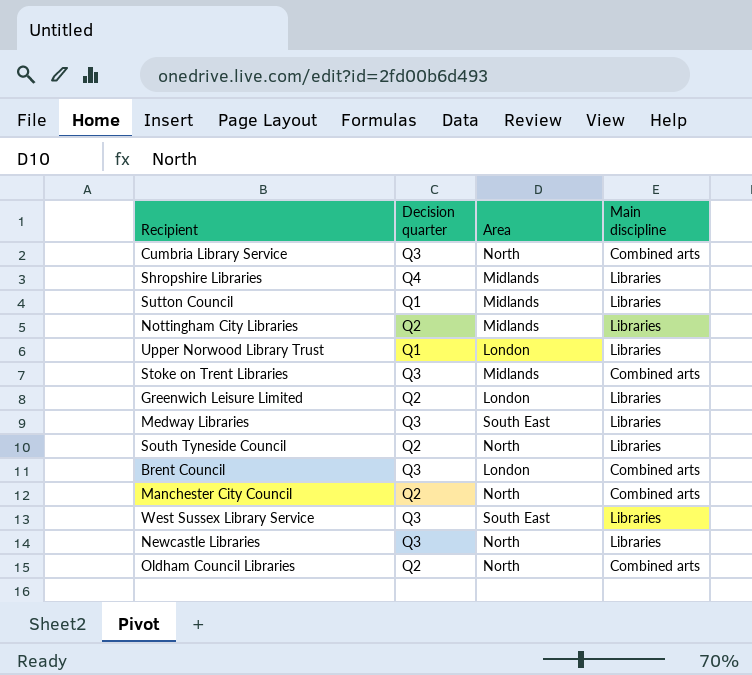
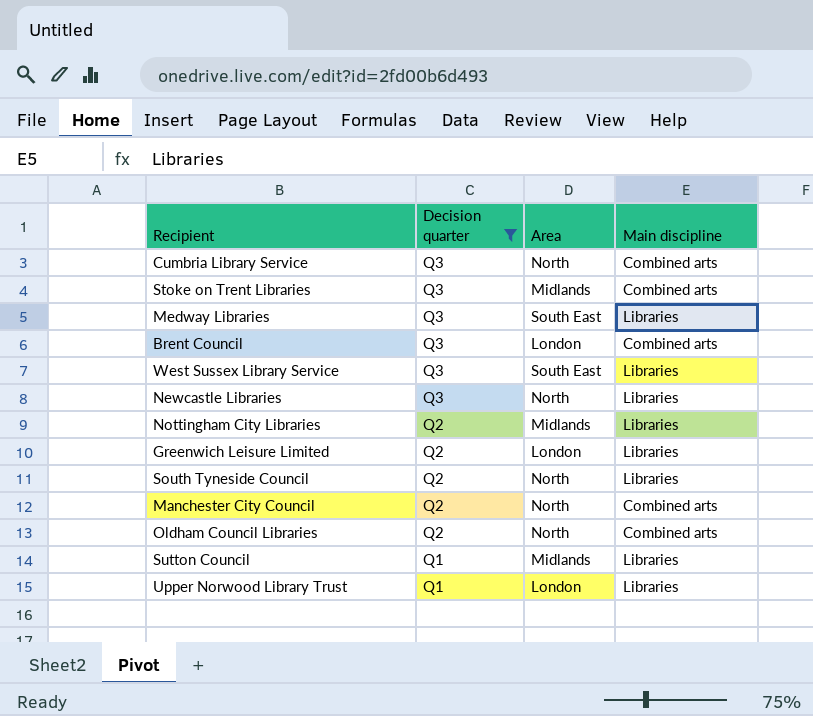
filter: none -> Decision quarter != Q4
row order: none -> Decision quarter descending

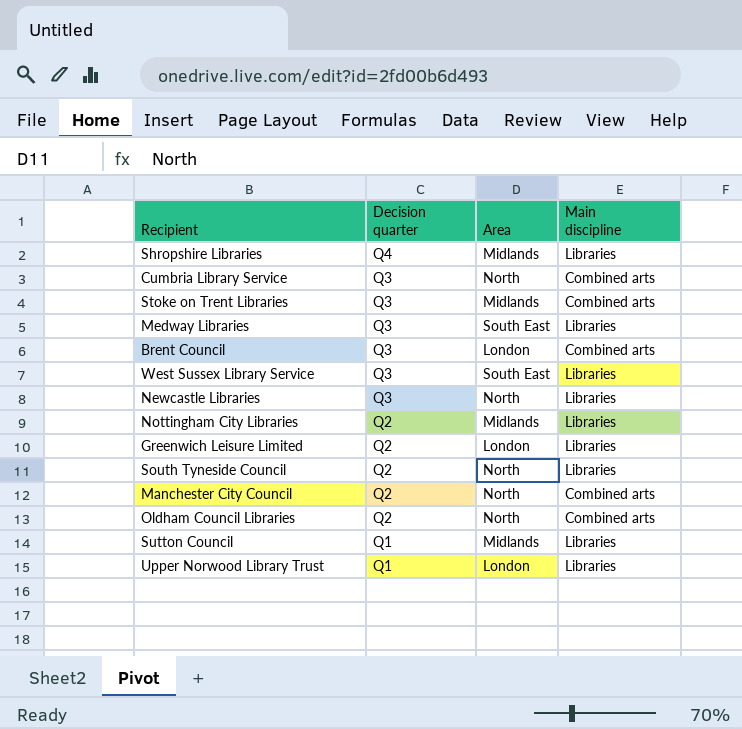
filter: Decision quarter != Q4 -> none

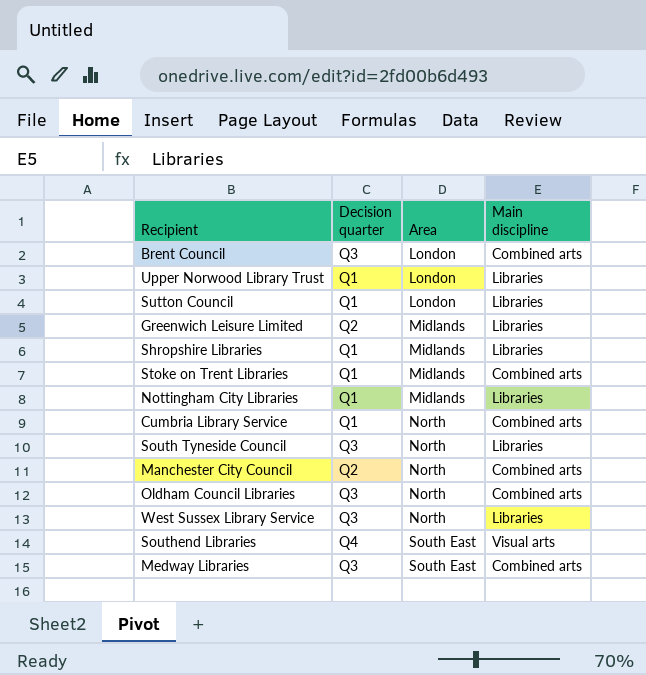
row order: Decision quarter descending -> Area ascending
row Newcastle Libraries: Q3 | North | Libraries -> none
Sutton Council | Area: Midlands -> London
Greenwich Leisure Limited | Area: London -> Midlands
Shropshire Libraries | Decision quarter: Q4 -> Q1
Stoke on Trent Libraries | Decision quarter: Q3 -> Q1
Nottingham City Libraries | Decision quarter: Q2 -> Q1
Cumbria Library Service | Decision quarter: Q3 -> Q1
South Tyneside Council | Decision quarter: Q2 -> Q3
Oldham Council Libraries | Decision quarter: Q2 -> Q3
West Sussex Library Service | Area: South East -> North
row Southend Libraries: none -> Q4 | South East | Visual arts
Medway Libraries | Main discipline: Libraries -> Combined arts

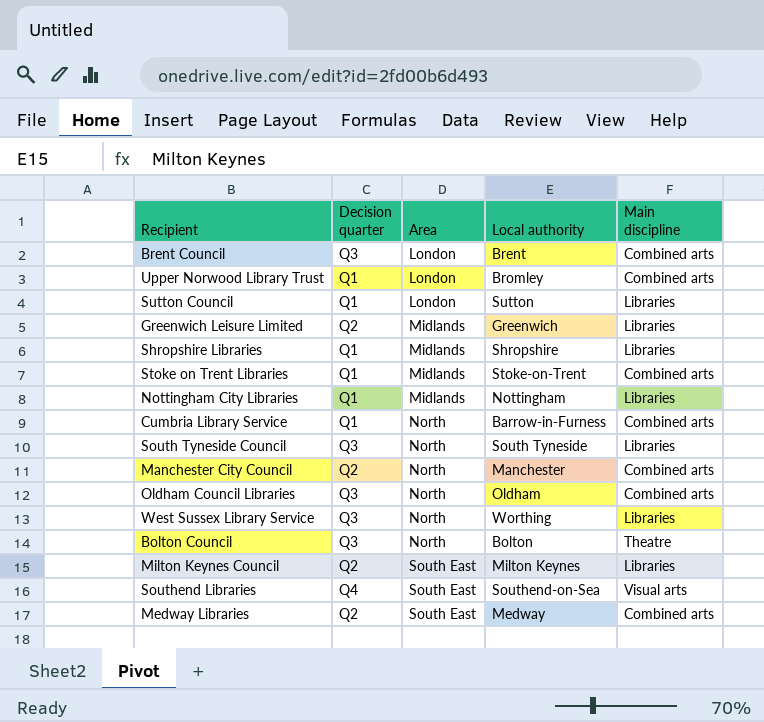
column Local authority | position: none -> 4
Upper Norwood Library Trust | Main discipline: Libraries -> Combined arts
row Bolton Council: none -> Q3 | North | Bolton | Theatre
row Milton Keynes Council: none -> Q2 | South East | Milton Keynes | Libraries
Medway Libraries | Decision quarter: Q3 -> Q2

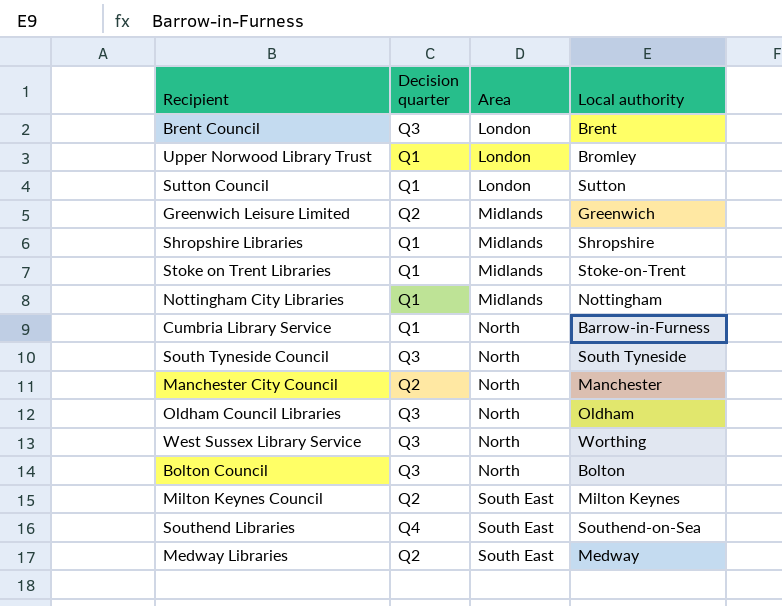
column Main discipline | position: 5 -> none

